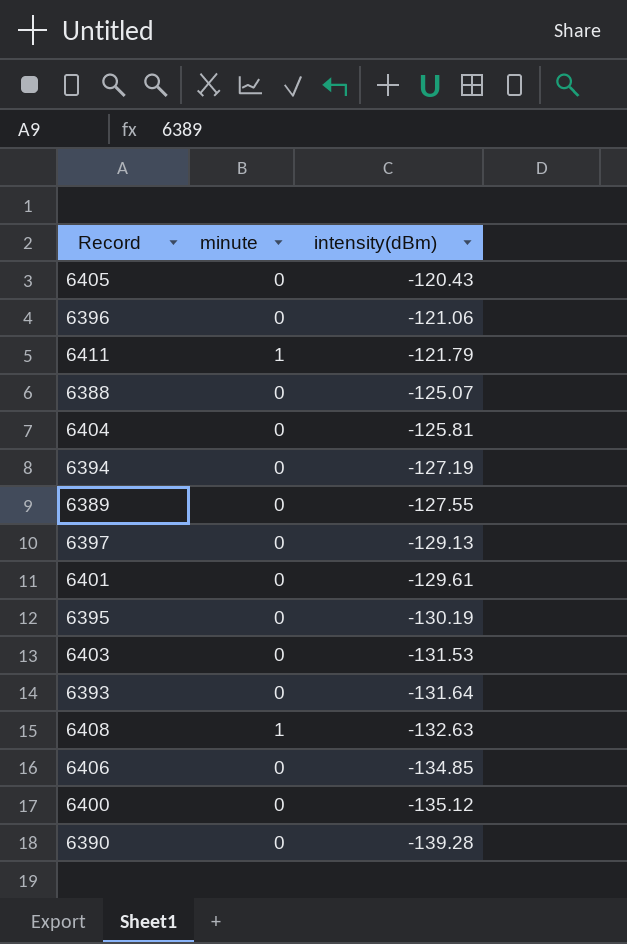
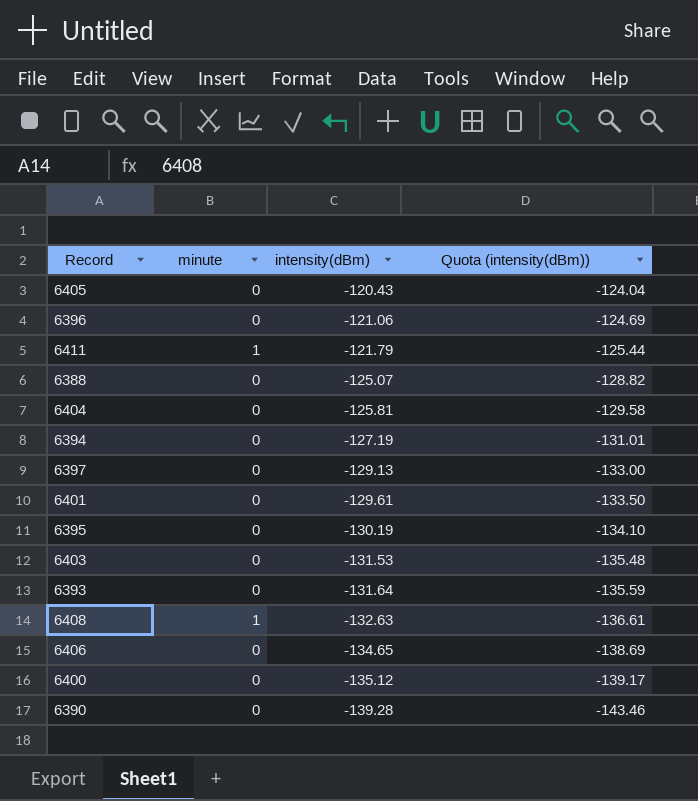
column Quota (intensity(dBm)) | formula: none -> [intensity(dBm)] * 1.03
row 6389: 0 | -127.55 -> none
6406 | intensity(dBm): -134.85 -> -134.65

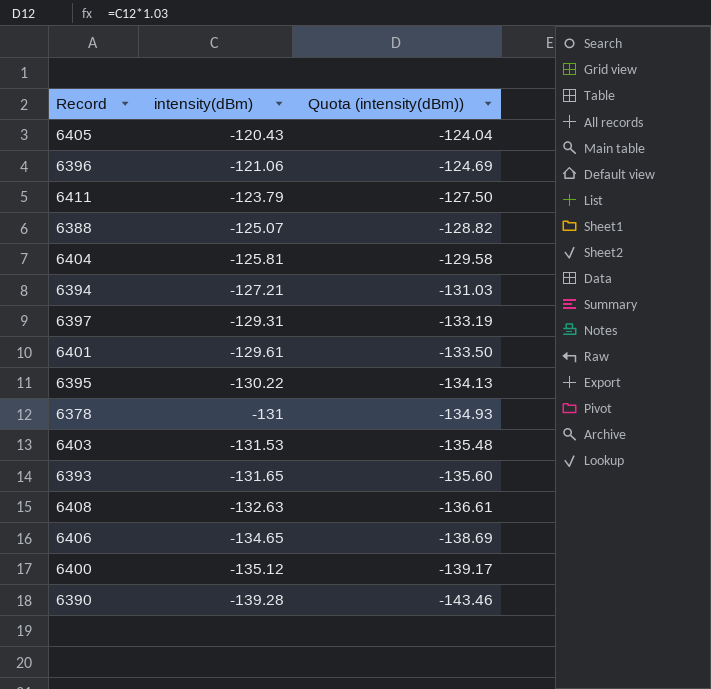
column minute | position: 2 -> none
6411 | intensity(dBm): -121.79 -> -123.79
6411 | Quota (intensity(dBm)): -125.44 -> -127.50
6394 | intensity(dBm): -127.19 -> -127.21
6394 | Quota (intensity(dBm)): -131.01 -> -131.03
6397 | intensity(dBm): -129.13 -> -129.31
6397 | Quota (intensity(dBm)): -133.00 -> -133.19
6395 | intensity(dBm): -130.19 -> -130.22
6395 | Quota (intensity(dBm)): -134.10 -> -134.13
row 6378: none -> -131 | -134.93
6393 | intensity(dBm): -131.64 -> -131.65
6393 | Quota (intensity(dBm)): -135.59 -> -135.60

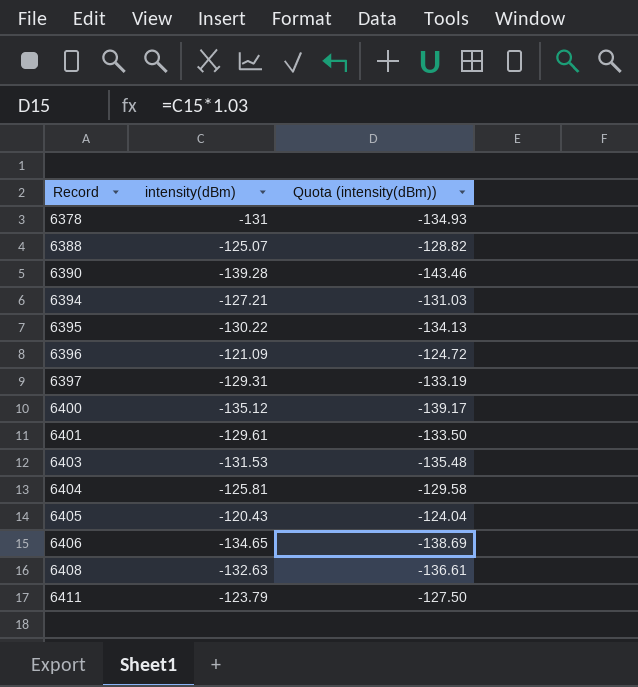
row order: intensity(dBm) descending -> Record ascending
row 6393: -131.65 | -135.60 -> none
6396 | intensity(dBm): -121.06 -> -121.09
6396 | Quota (intensity(dBm)): -124.69 -> -124.72

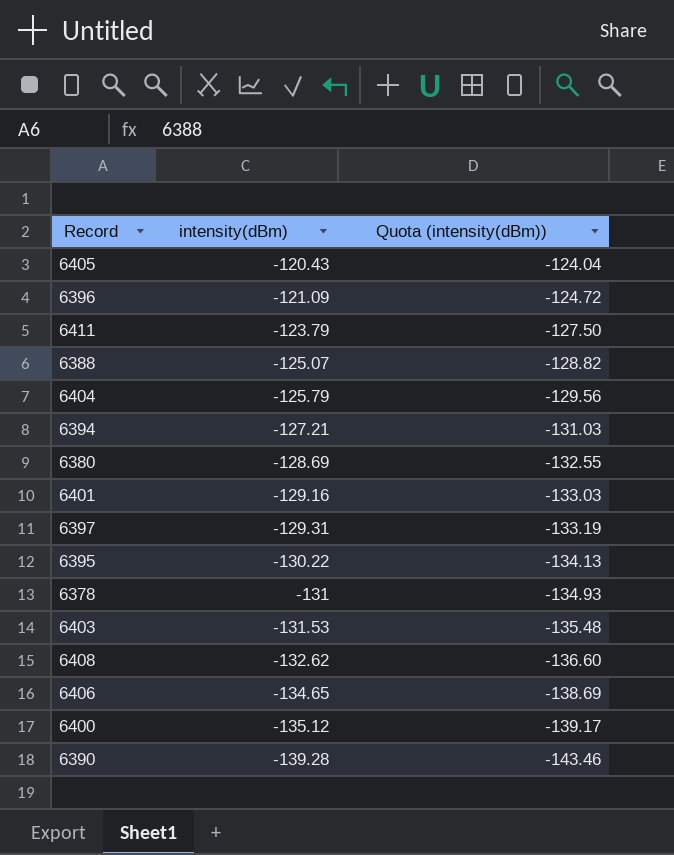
row order: Record ascending -> intensity(dBm) descending
6404 | intensity(dBm): -125.81 -> -125.79
6404 | Quota (intensity(dBm)): -129.58 -> -129.56
row 6380: none -> -128.69 | -132.55
6401 | intensity(dBm): -129.61 -> -129.16
6401 | Quota (intensity(dBm)): -133.50 -> -133.03
6408 | intensity(dBm): -132.63 -> -132.62
6408 | Quota (intensity(dBm)): -136.61 -> -136.60

